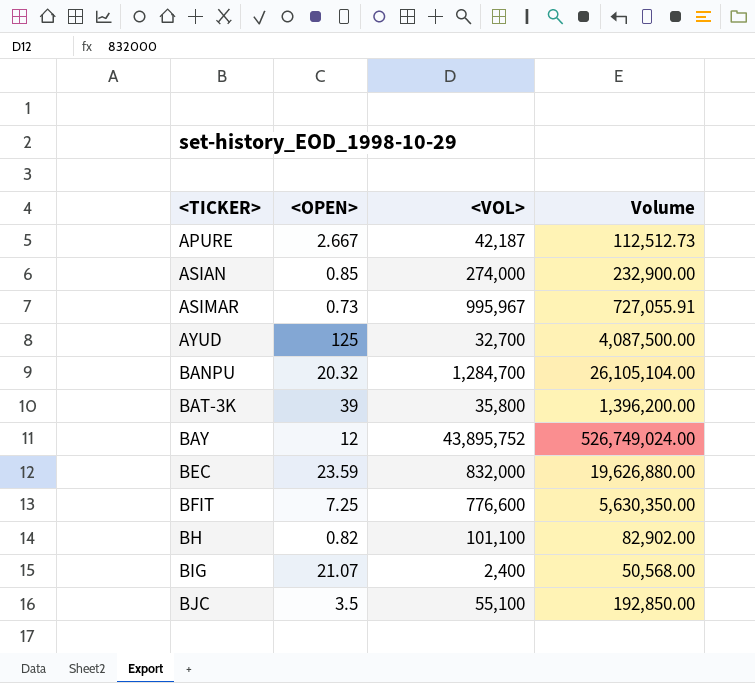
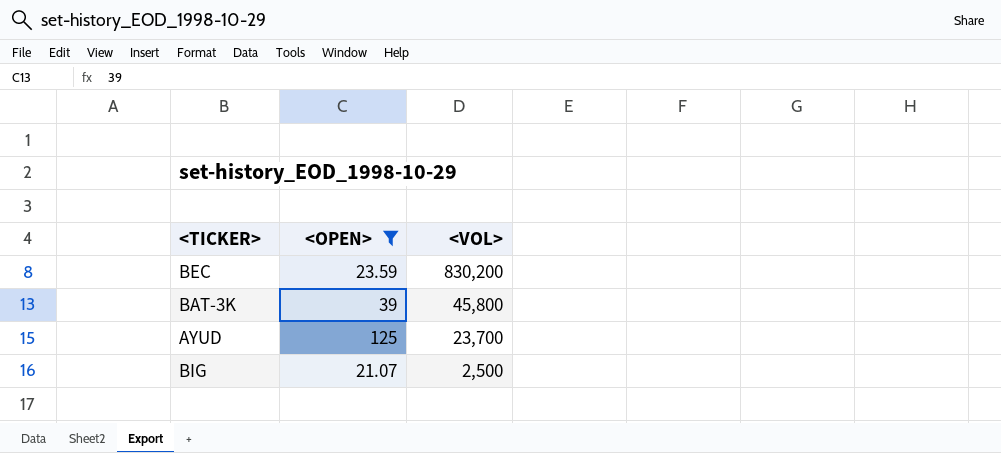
filter: none -> <OPEN> >= 21.07
row order: <TICKER> ascending -> <VOL> descending
column Volume | formula: [<OPEN>] * [<VOL>] -> none
BEC | <VOL>: 832,000 -> 830,200
BAT-3K | <VOL>: 35,800 -> 45,800
AYUD | <VOL>: 32,700 -> 23,700
BIG | <VOL>: 2,400 -> 2,500

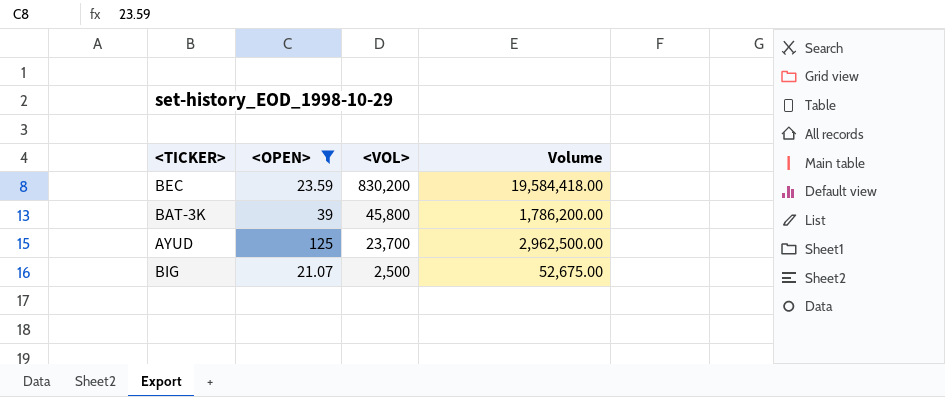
column Volume | formula: none -> [<OPEN>] * [<VOL>]

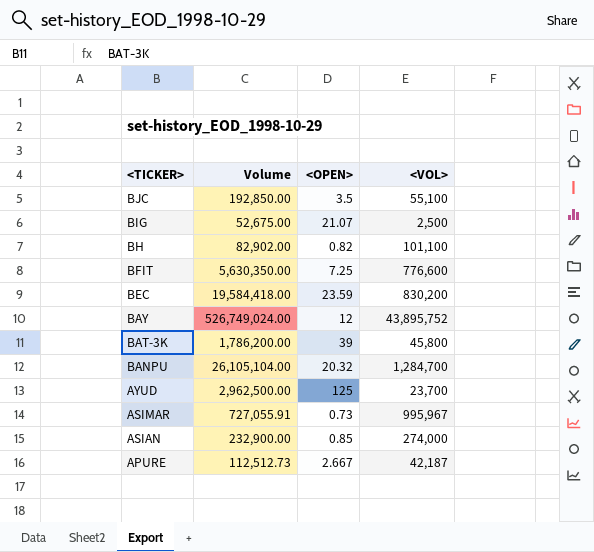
filter: <OPEN> >= 21.07 -> none
row order: <VOL> descending -> <TICKER> descending
column Volume | position: 4 -> 2

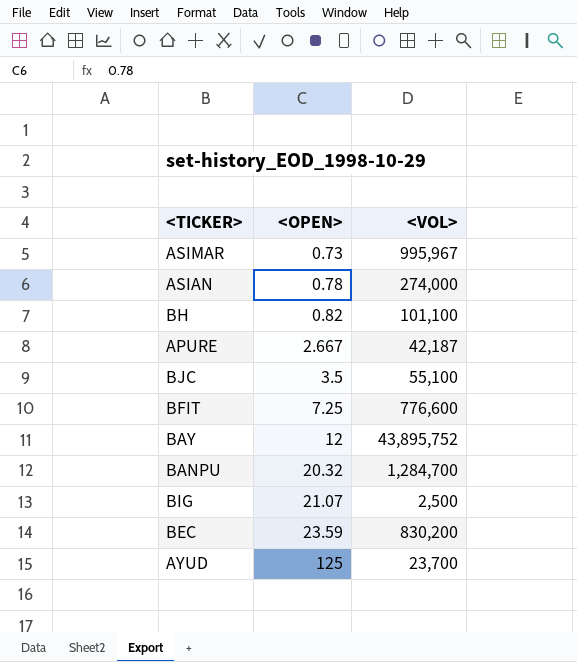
row order: <TICKER> descending -> <OPEN> ascending
column Volume | formula: [<OPEN>] * [<VOL>] -> none
row BAT-3K: 1,786,200.00 | 39 | 45,800 -> none
ASIAN | <OPEN>: 0.85 -> 0.78

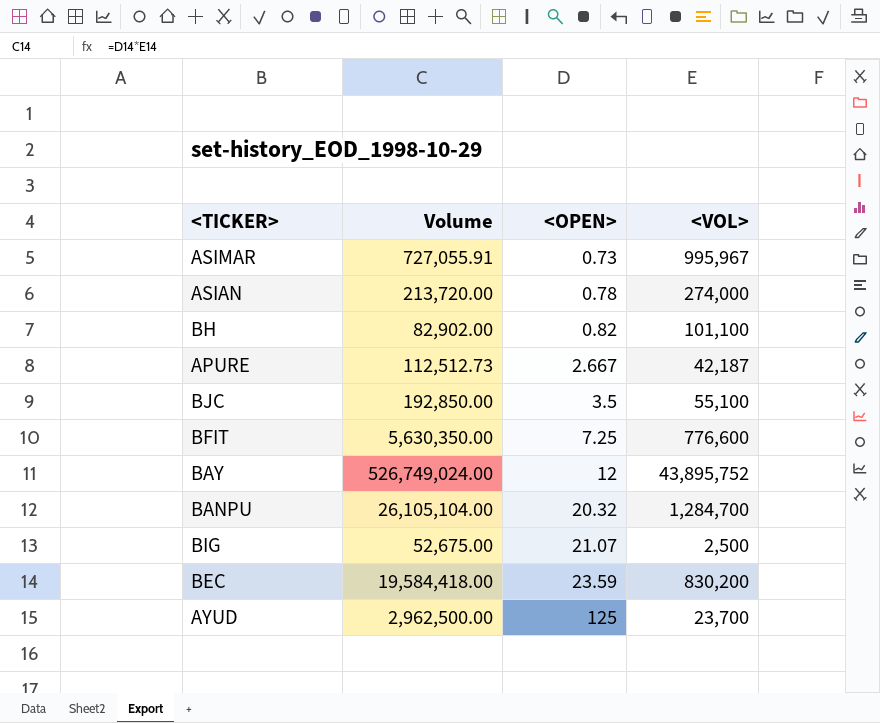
column Volume | formula: none -> [<OPEN>] * [<VOL>]

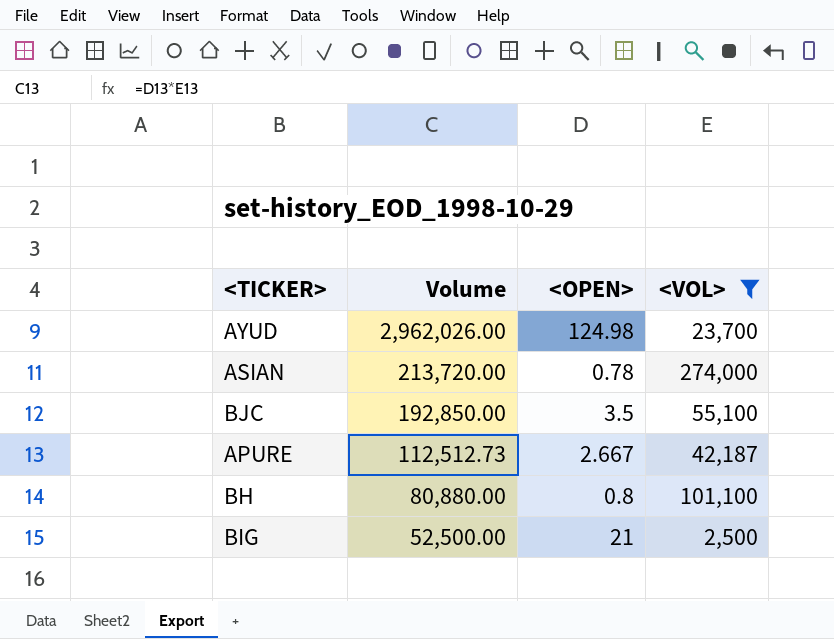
filter: none -> <VOL> <= 274,000
row order: <OPEN> ascending -> Volume descending
AYUD | Volume: 2,962,500.00 -> 2,962,026.00
AYUD | <OPEN>: 125 -> 124.98
BH | Volume: 82,902.00 -> 80,880.00
BH | <OPEN>: 0.82 -> 0.8
BIG | Volume: 52,675.00 -> 52,500.00
BIG | <OPEN>: 21.07 -> 21

